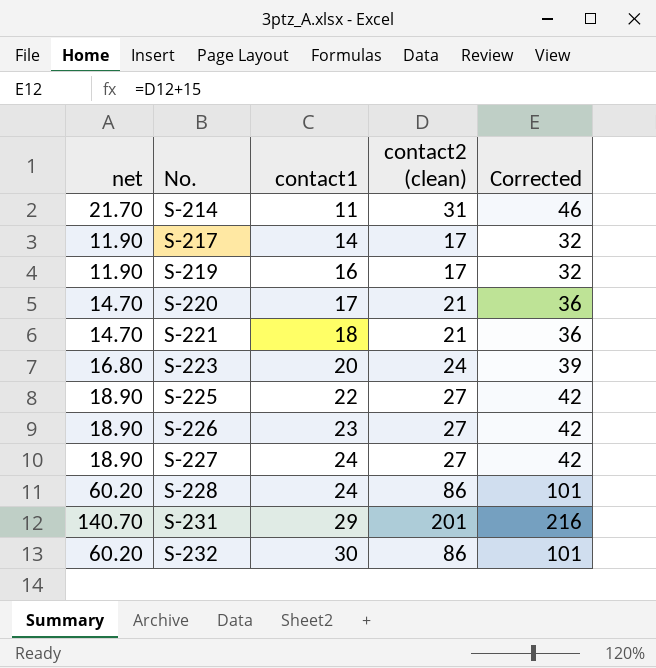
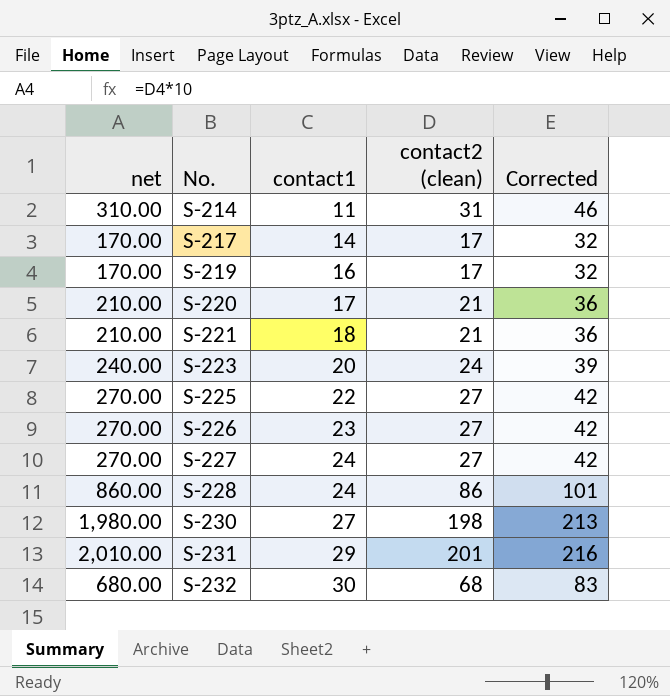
column net | formula: [contact2 (clean)] * 0.7 -> [contact2 (clean)] * 10
row S-230: none -> 1,980.00 | 27 | 198 | 213
S-232 | contact2 (clean): 86 -> 68
S-232 | Corrected: 101 -> 83

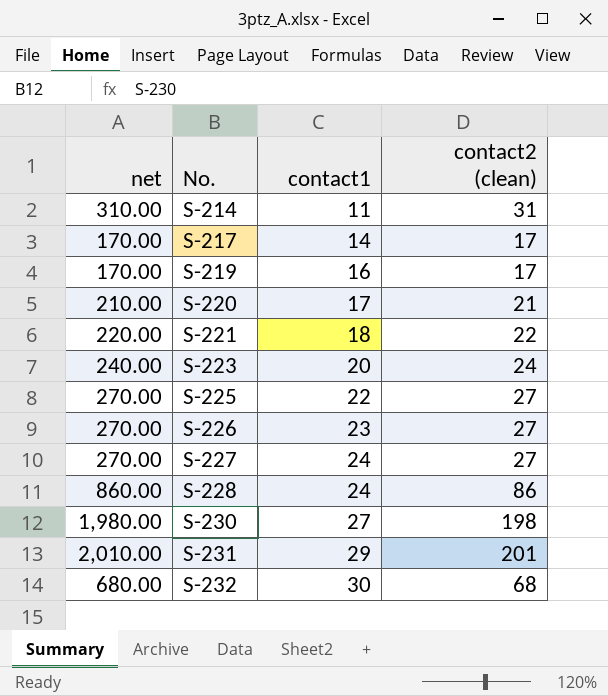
column Corrected | formula: [contact2 (clean)] + 15 -> none
S-221 | net: 210.00 -> 220.00
S-221 | contact2 (clean): 21 -> 22

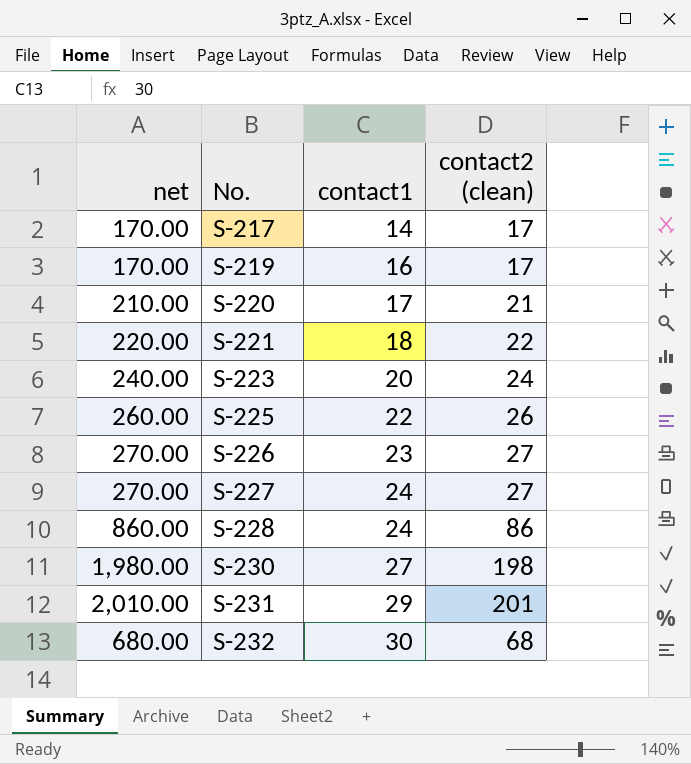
row S-214: 310.00 | 11 | 31 -> none
S-225 | net: 270.00 -> 260.00
S-225 | contact2 (clean): 27 -> 26

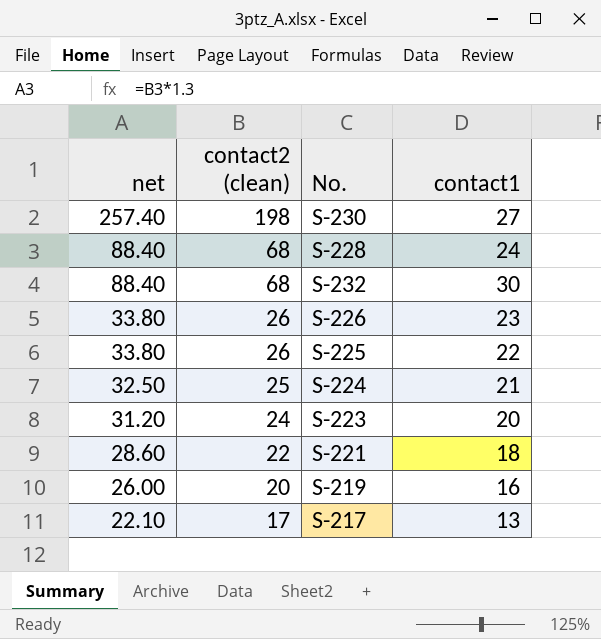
row order: No. ascending -> net descending
column net | formula: [contact2 (clean)] * 10 -> [contact2 (clean)] * 1.3
column contact2 (clean) | position: 4 -> 2
row S-220: 210.00 | 17 | 21 -> none
row S-227: 270.00 | 24 | 27 -> none
row S-231: 2,010.00 | 29 | 201 -> none
S-228 | contact2 (clean): 86 -> 68
S-226 | contact2 (clean): 27 -> 26
row S-224: none -> 32.50 | 25 | 21
S-219 | contact2 (clean): 17 -> 20
S-217 | contact1: 14 -> 13

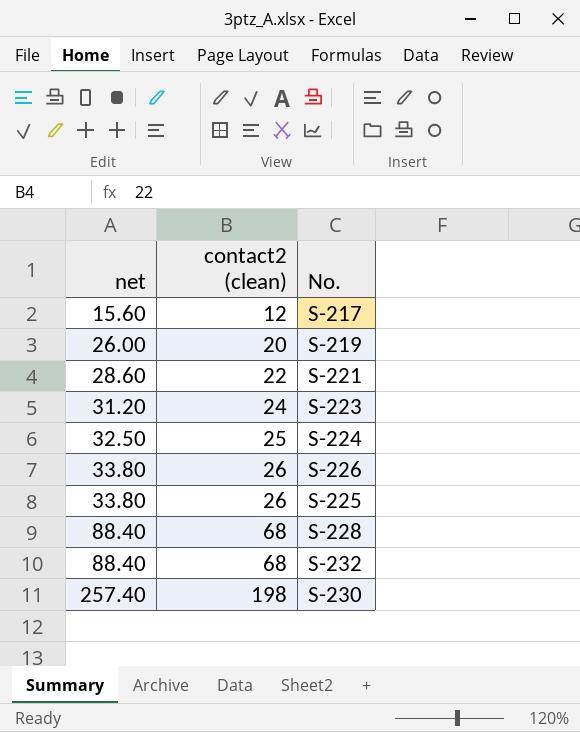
row order: net descending -> net ascending
column contact1 | position: 4 -> none
S-217 | net: 22.10 -> 15.60
S-217 | contact2 (clean): 17 -> 12

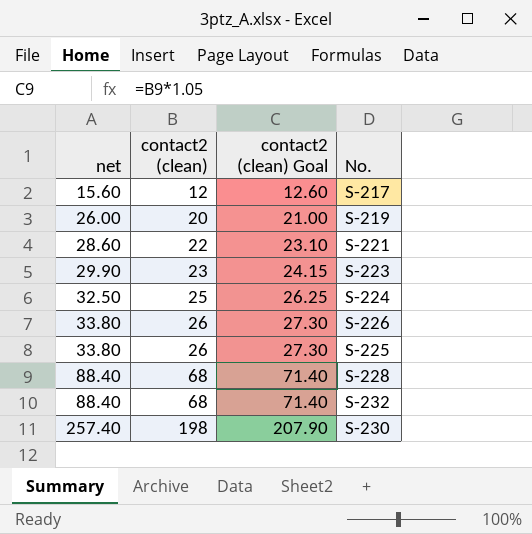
column contact2 (clean) Goal | formula: none -> [contact2 (clean)] * 1.05
S-223 | net: 31.20 -> 29.90
S-223 | contact2 (clean): 24 -> 23

